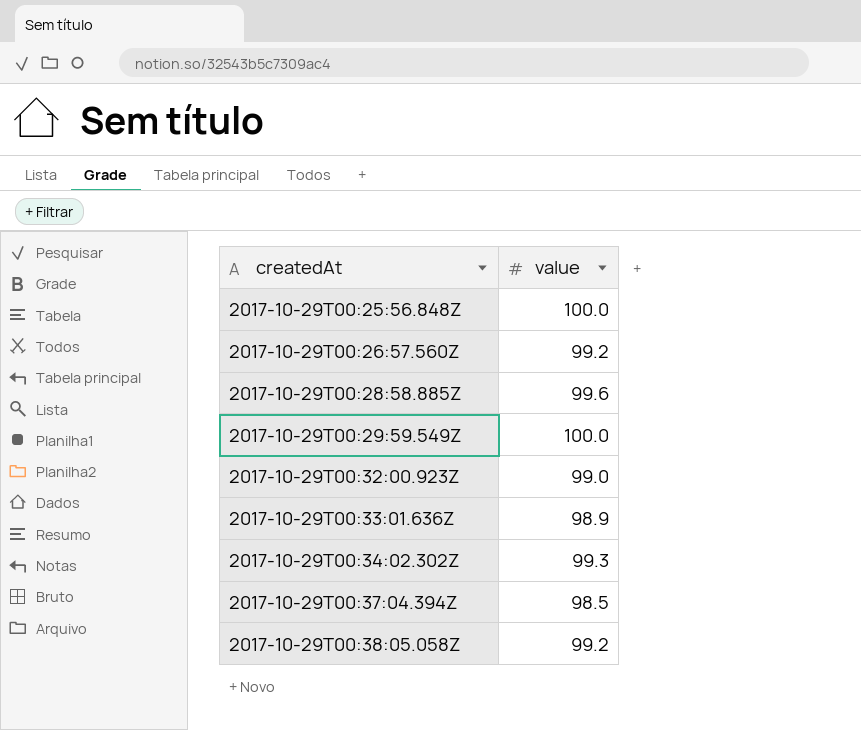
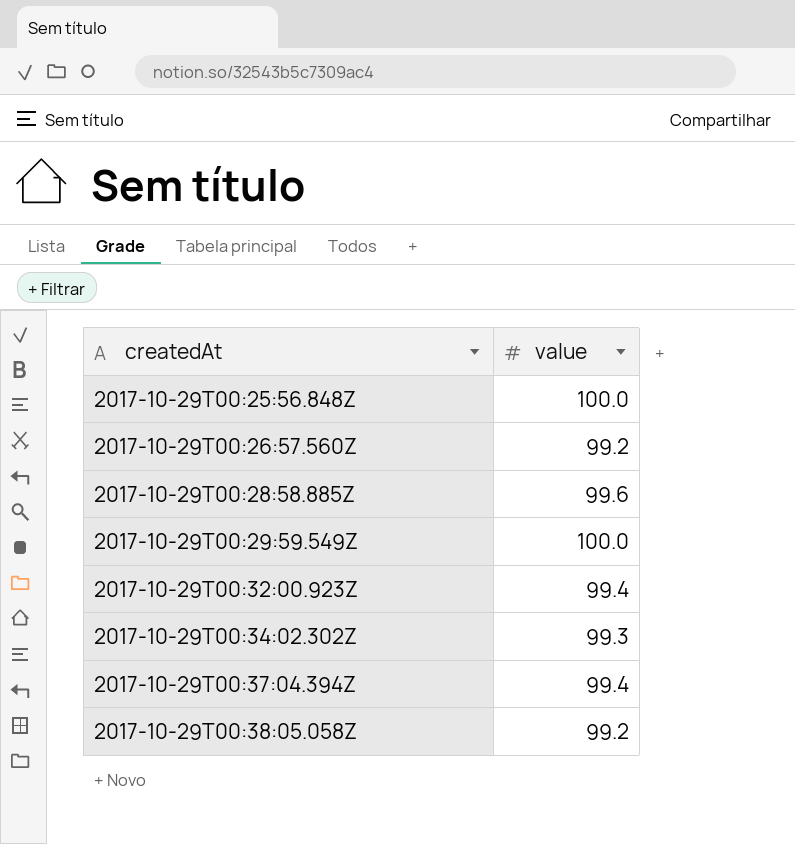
row 2017-10-29T00:33:01.636Z: 98.9 -> none
2017-10-29T00:32:00.923Z | value: 99.0 -> 99.4
2017-10-29T00:37:04.394Z | value: 98.5 -> 99.4

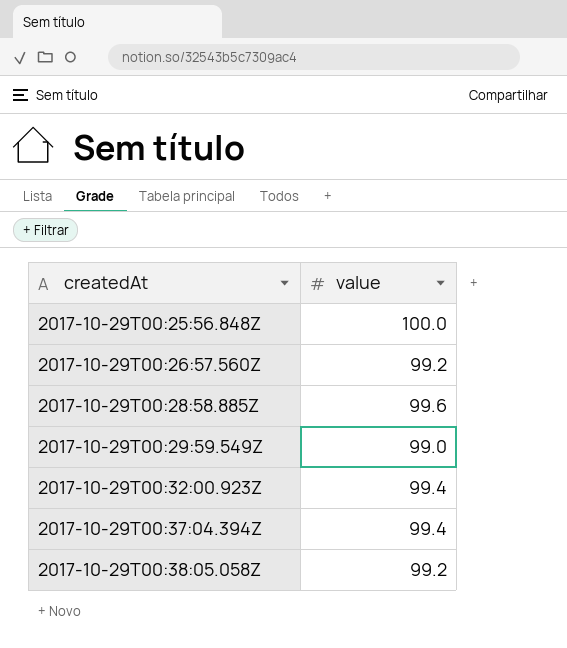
row 2017-10-29T00:34:02.302Z: 99.3 -> none
2017-10-29T00:29:59.549Z | value: 100.0 -> 99.0

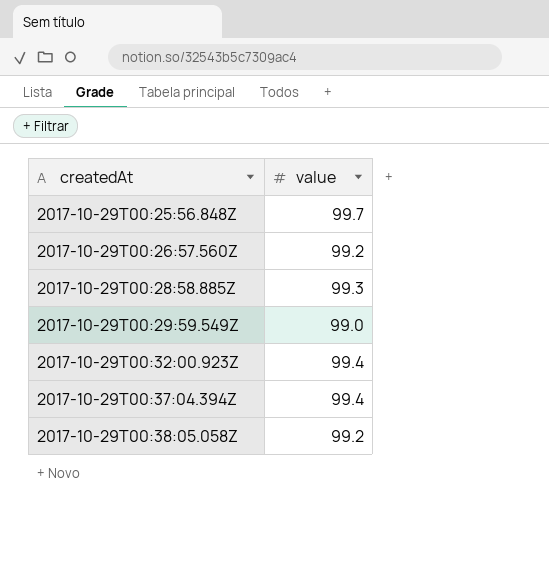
2017-10-29T00:25:56.848Z | value: 100.0 -> 99.7
2017-10-29T00:28:58.885Z | value: 99.6 -> 99.3

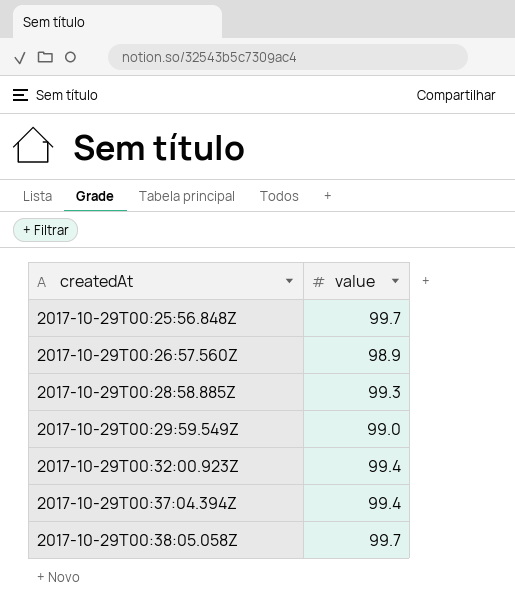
2017-10-29T00:26:57.560Z | value: 99.2 -> 98.9
2017-10-29T00:38:05.058Z | value: 99.2 -> 99.7

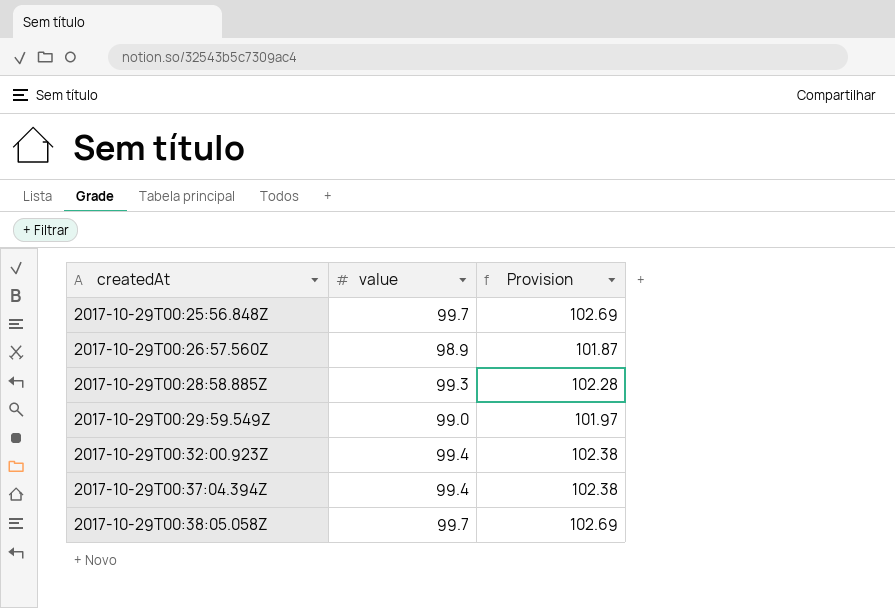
column Provision | formula: none -> [value] * 1.03

